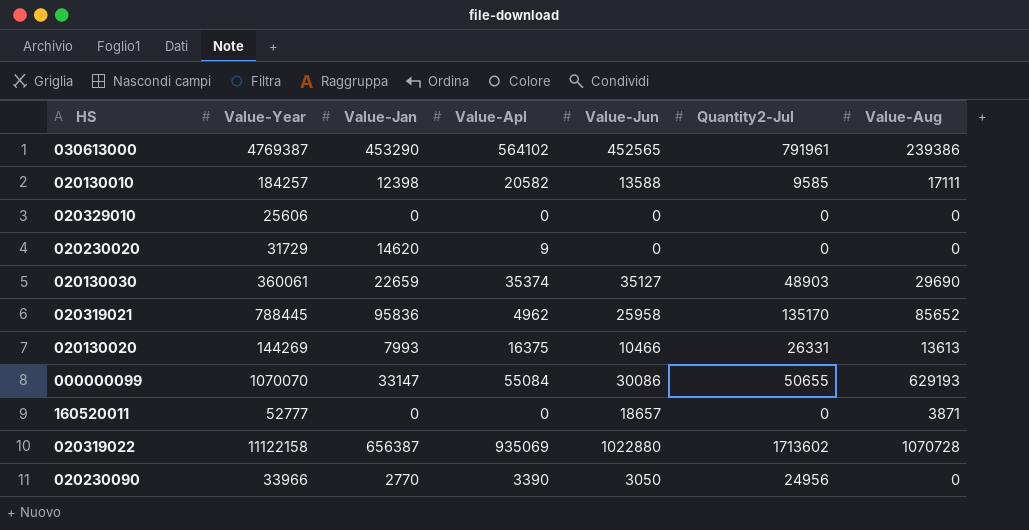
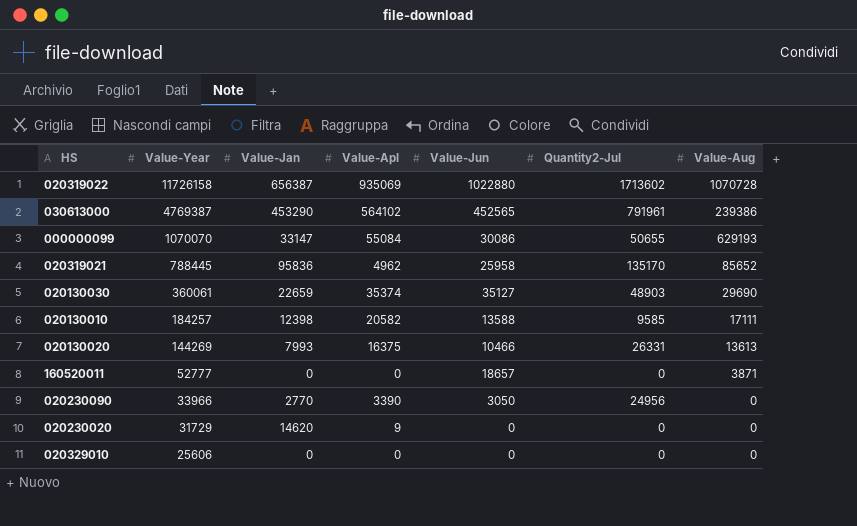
row order: none -> Value-Year descending
020319022 | Value-Year: 11122158 -> 11726158

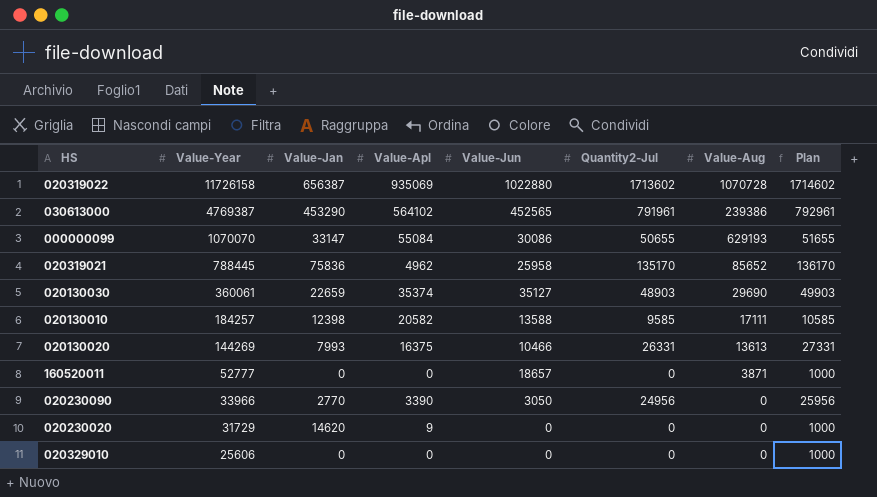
column Plan | formula: none -> [Quantity2-Jul] + 1000
020319021 | Value-Jan: 95836 -> 75836

